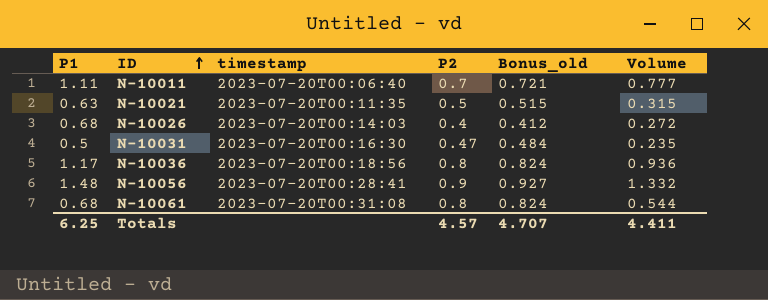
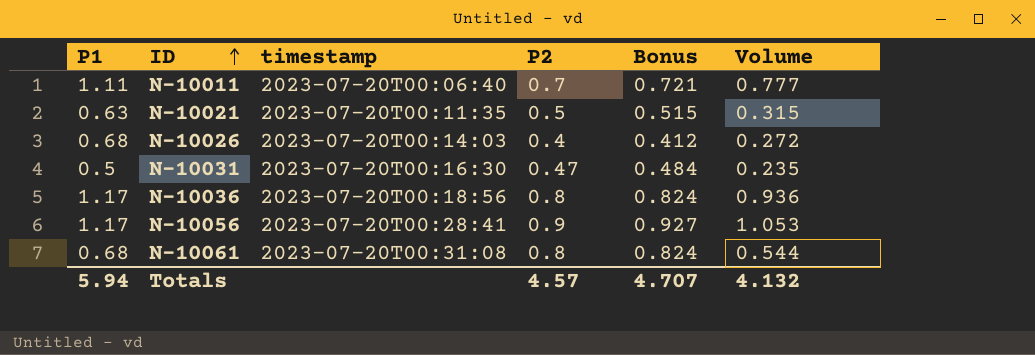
column name: Bonus_old -> Bonus
N-10056 | P1: 1.48 -> 1.17
N-10056 | Volume: 1.332 -> 1.053
Totals | P1: 6.25 -> 5.94
Totals | Volume: 4.411 -> 4.132

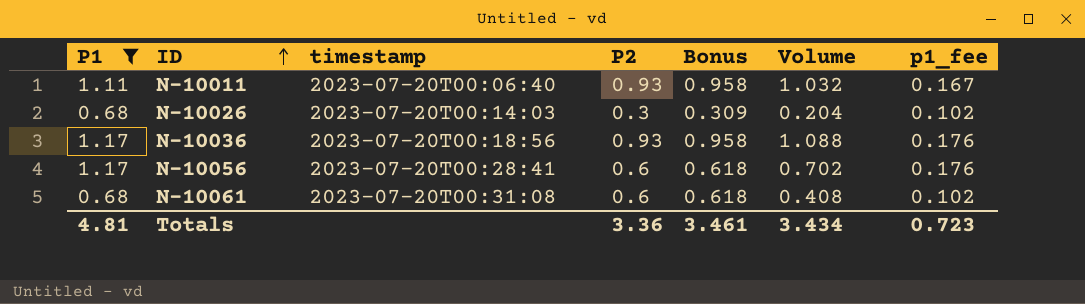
filter: none -> P1 >= 0.68
column p1_fee | formula: none -> [P1] * 0.15
N-10011 | P2: 0.7 -> 0.93
N-10011 | Bonus: 0.721 -> 0.958
N-10011 | Volume: 0.777 -> 1.032
N-10026 | P2: 0.4 -> 0.3
N-10026 | Bonus: 0.412 -> 0.309
N-10026 | Volume: 0.272 -> 0.204
N-10036 | P2: 0.8 -> 0.93
N-10036 | Bonus: 0.824 -> 0.958
N-10036 | Volume: 0.936 -> 1.088
N-10056 | P2: 0.9 -> 0.6
N-10056 | Bonus: 0.927 -> 0.618
N-10056 | Volume: 1.053 -> 0.702
N-10061 | P2: 0.8 -> 0.6
N-10061 | Bonus: 0.824 -> 0.618
N-10061 | Volume: 0.544 -> 0.408
Totals | P1: 5.94 -> 4.81
Totals | P2: 4.57 -> 3.36
Totals | Bonus: 4.707 -> 3.461
Totals | Volume: 4.132 -> 3.434

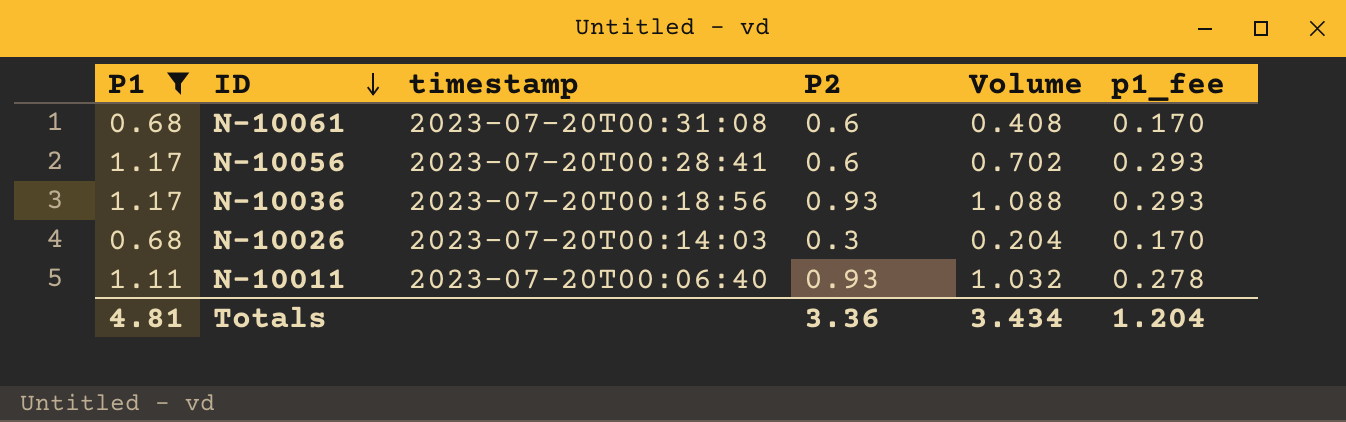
row order: ID ascending -> ID descending
column Bonus | formula: [P2] * 1.03 -> none
column p1_fee | formula: [P1] * 0.15 -> [P1] * 0.25
Totals | p1_fee: 0.723 -> 1.204

